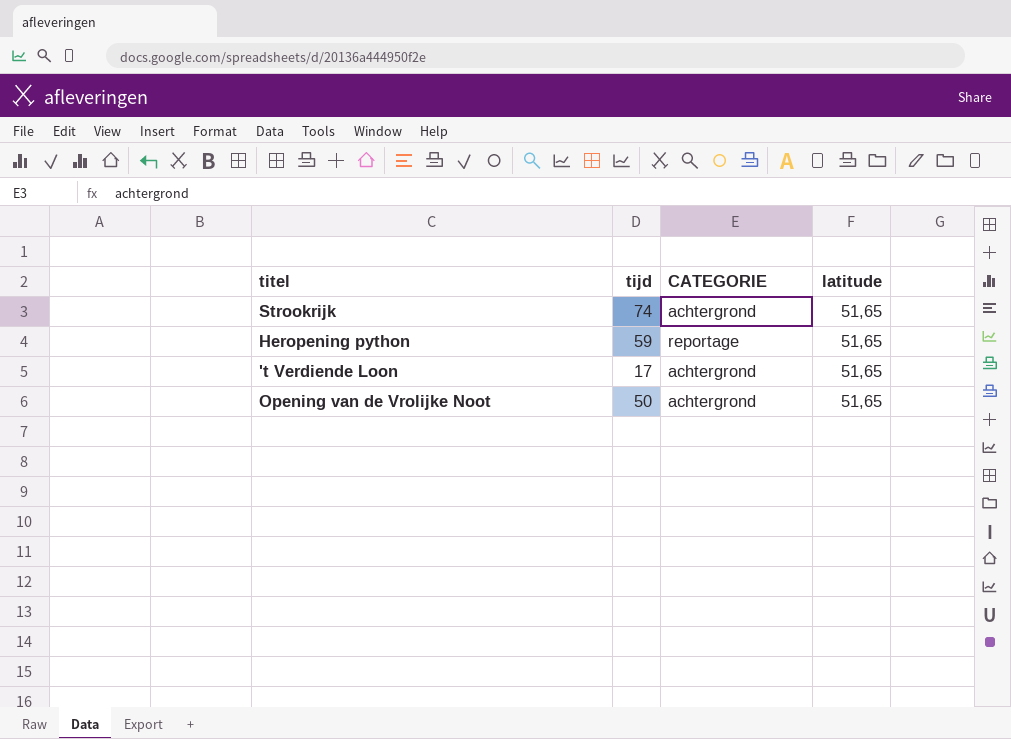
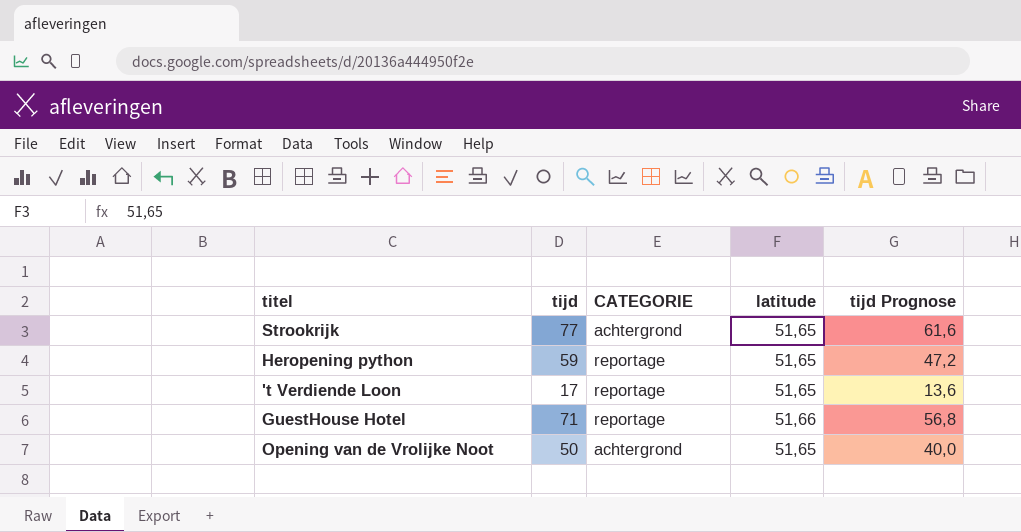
column tijd Prognose | formula: none -> [tijd] * 0,8
Strookrijk | tijd: 74 -> 77
't Verdiende Loon | CATEGORIE: achtergrond -> reportage
row GuestHouse Hotel: none -> 71 | reportage | 51,66 | 56,8

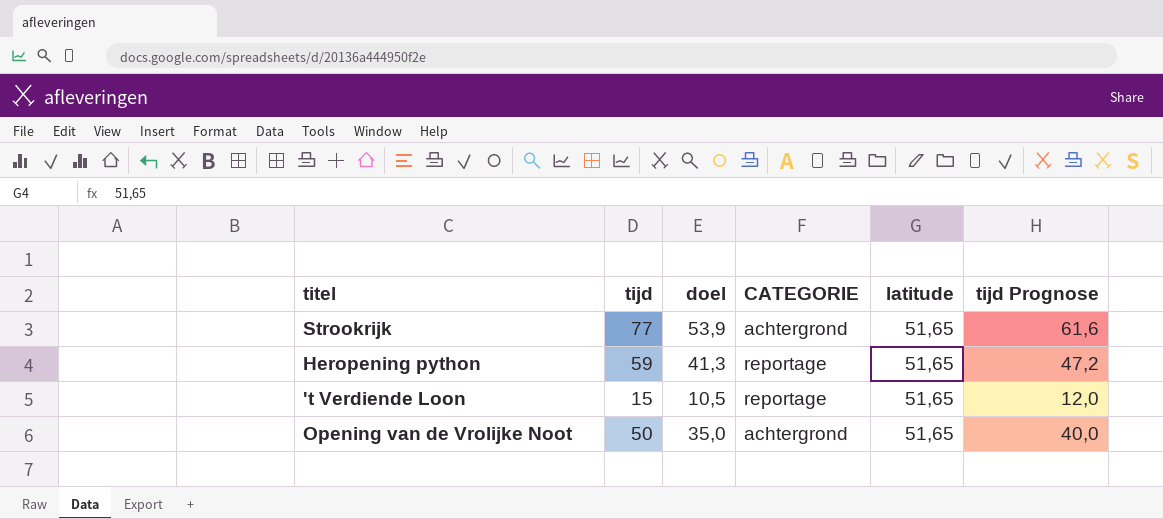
column doel | formula: none -> [tijd] * 0,7
row GuestHouse Hotel: 71 | reportage | 51,66 | 56,8 -> none
't Verdiende Loon | tijd: 17 -> 15
't Verdiende Loon | tijd Prognose: 13,6 -> 12,0

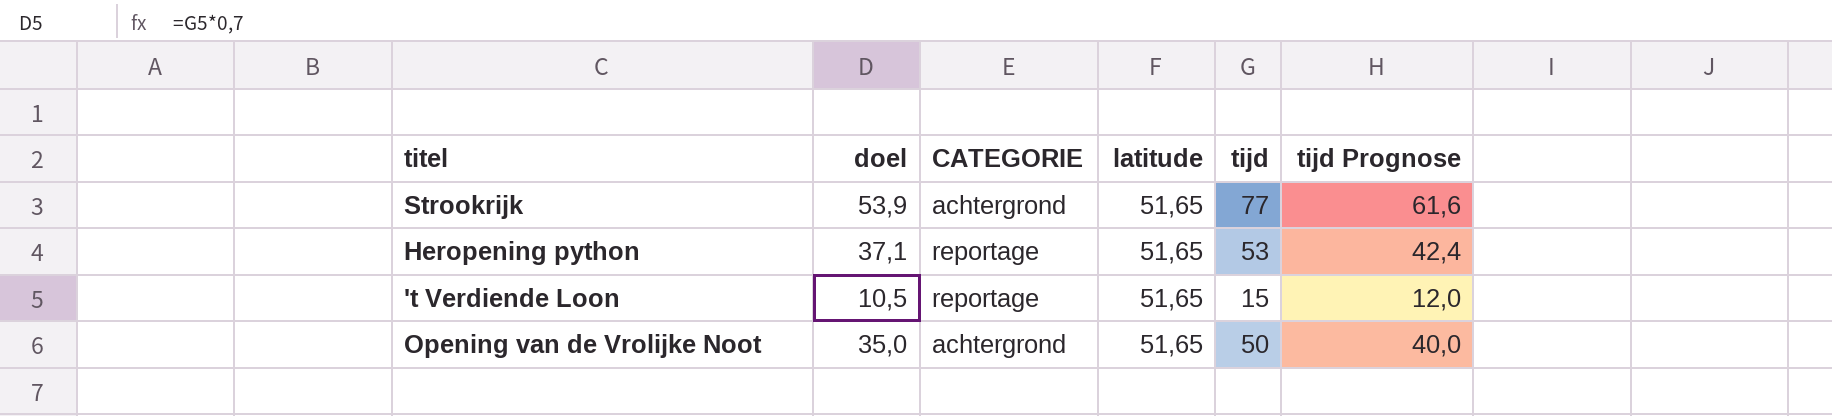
column tijd | position: 2 -> 5
Heropening python | doel: 41,3 -> 37,1
Heropening python | tijd: 59 -> 53
Heropening python | tijd Prognose: 47,2 -> 42,4

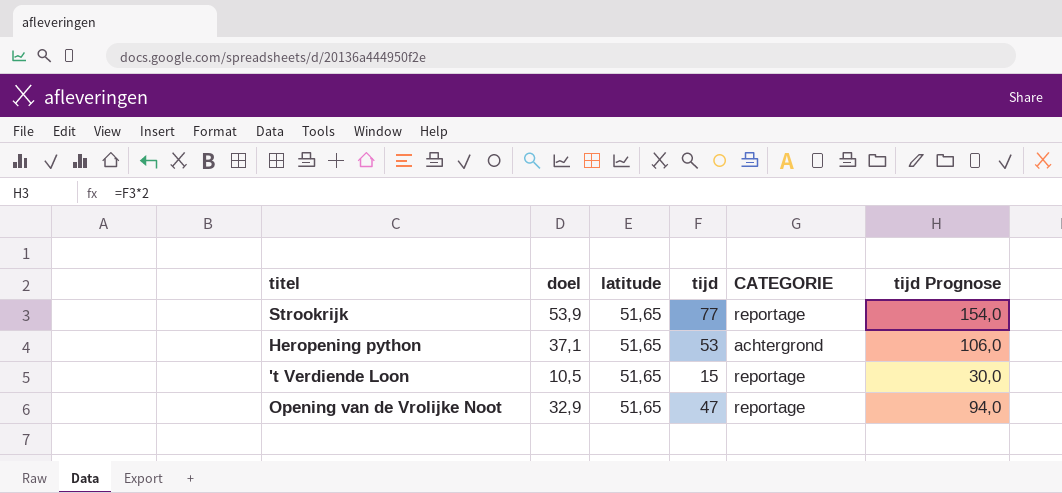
column CATEGORIE | position: 3 -> 5
column tijd Prognose | formula: [tijd] * 0,8 -> [tijd] * 2
Strookrijk | CATEGORIE: achtergrond -> reportage
Heropening python | CATEGORIE: reportage -> achtergrond
Opening van de Vrolijke Noot | doel: 35,0 -> 32,9
Opening van de Vrolijke Noot | tijd: 50 -> 47
Opening van de Vrolijke Noot | CATEGORIE: achtergrond -> reportage

